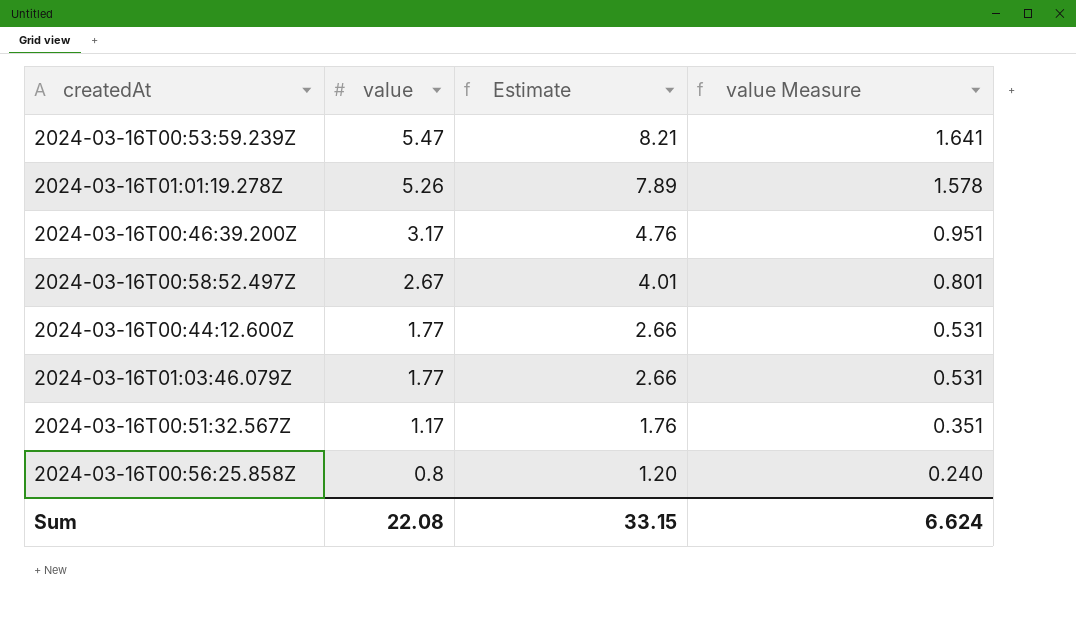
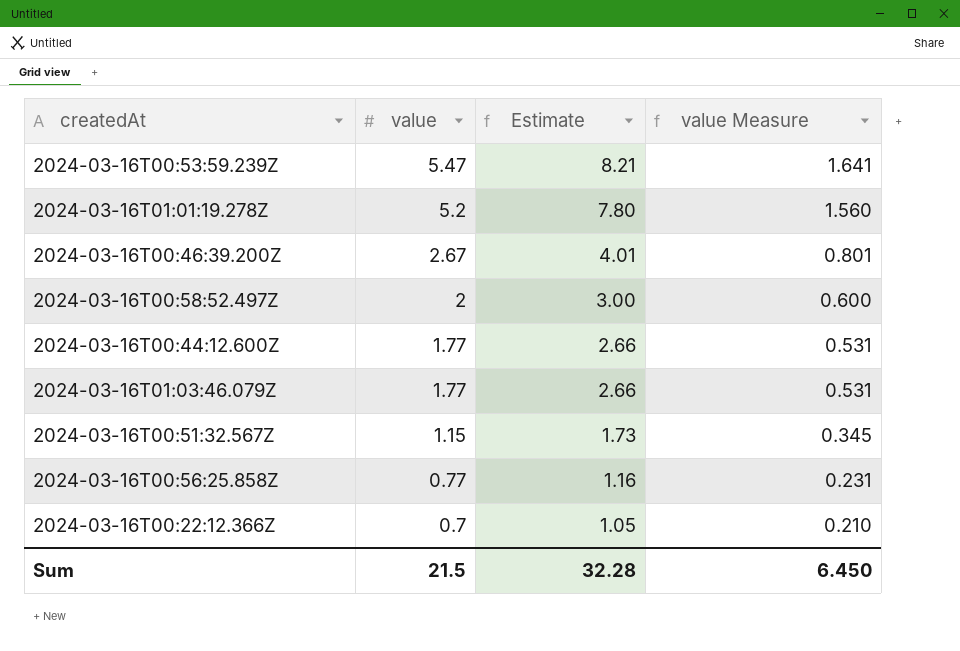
2024-03-16T01:01:19.278Z | value: 5.26 -> 5.2
2024-03-16T01:01:19.278Z | Estimate: 7.89 -> 7.80
2024-03-16T01:01:19.278Z | value Measure: 1.578 -> 1.560
2024-03-16T00:46:39.200Z | value: 3.17 -> 2.67
2024-03-16T00:46:39.200Z | Estimate: 4.76 -> 4.01
2024-03-16T00:46:39.200Z | value Measure: 0.951 -> 0.801
2024-03-16T00:58:52.497Z | value: 2.67 -> 2
2024-03-16T00:58:52.497Z | Estimate: 4.01 -> 3.00
2024-03-16T00:58:52.497Z | value Measure: 0.801 -> 0.600
2024-03-16T00:51:32.567Z | value: 1.17 -> 1.15
2024-03-16T00:51:32.567Z | Estimate: 1.76 -> 1.73
2024-03-16T00:51:32.567Z | value Measure: 0.351 -> 0.345
2024-03-16T00:56:25.858Z | value: 0.8 -> 0.77
2024-03-16T00:56:25.858Z | Estimate: 1.20 -> 1.16
2024-03-16T00:56:25.858Z | value Measure: 0.240 -> 0.231
row 2024-03-16T00:22:12.366Z: none -> 0.7 | 1.05 | 0.210
Sum | value: 22.08 -> 21.5
Sum | Estimate: 33.15 -> 32.28
Sum | value Measure: 6.624 -> 6.450

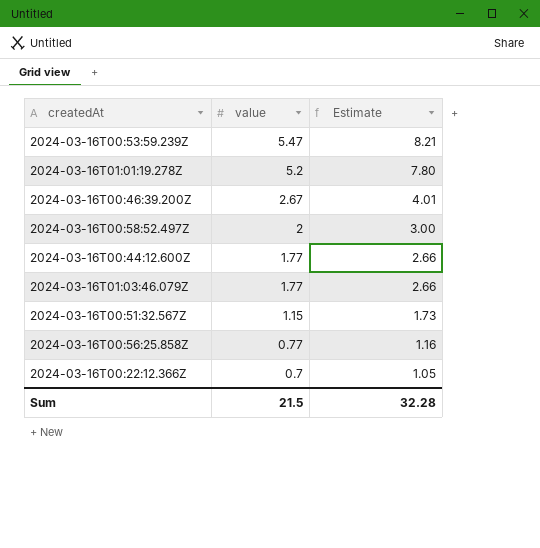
column value Measure | formula: [value] * 0.3 -> none

